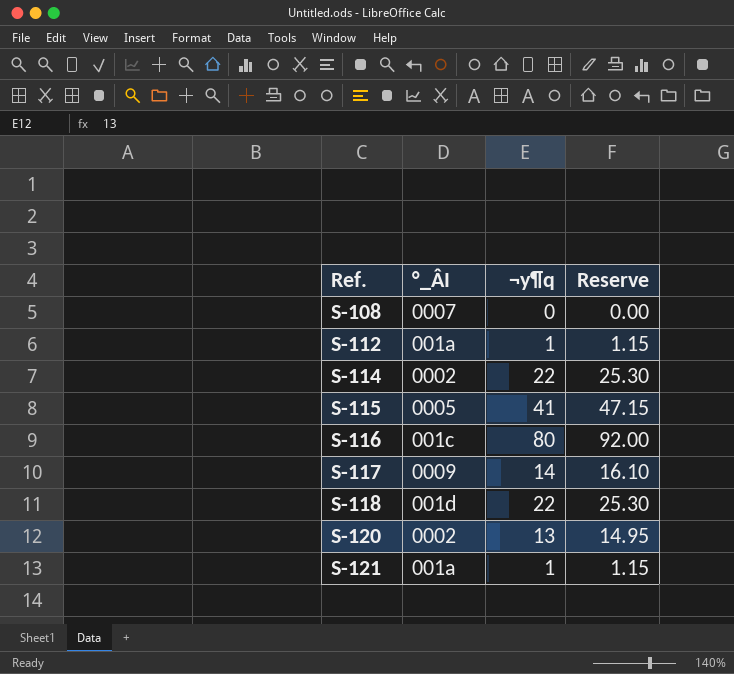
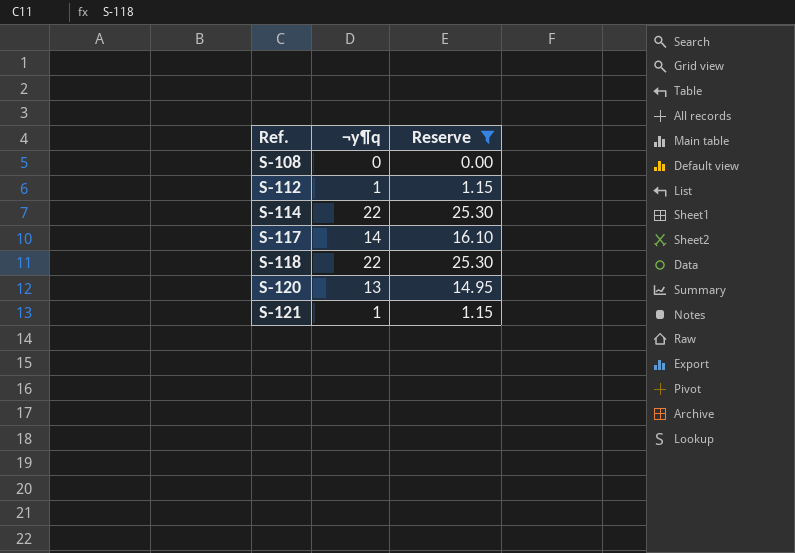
filter: none -> Reserve <= 25.30
column °_ÂI | position: 2 -> none

